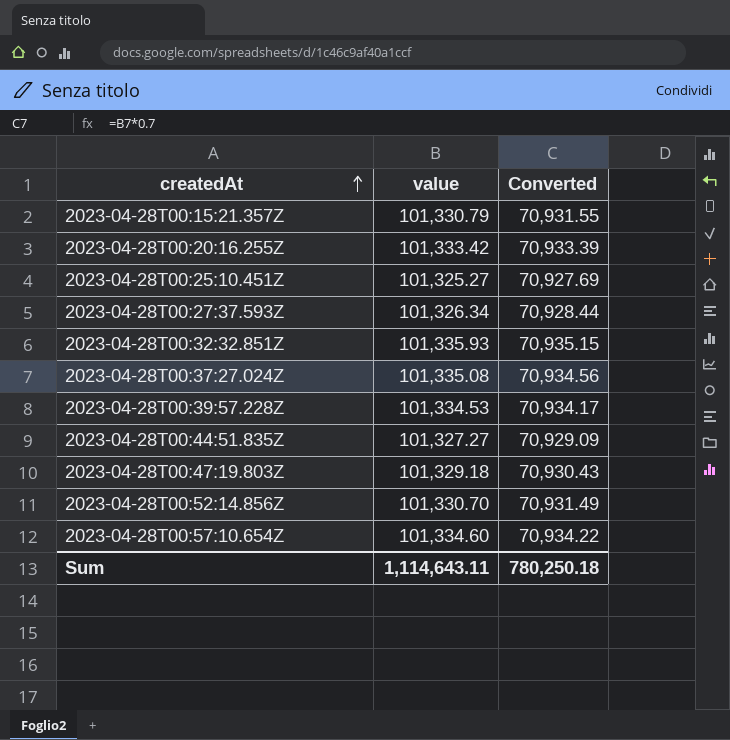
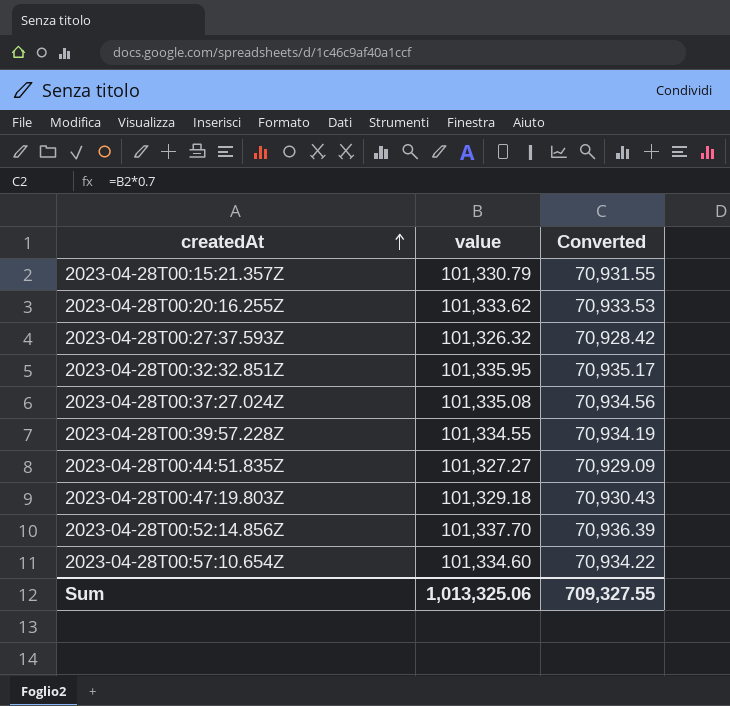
row 2023-04-28T00:25:10.451Z: 101,325.27 | 70,927.69 -> none
2023-04-28T00:20:16.255Z | value: 101,333.42 -> 101,333.62
2023-04-28T00:20:16.255Z | Converted: 70,933.39 -> 70,933.53
2023-04-28T00:27:37.593Z | value: 101,326.34 -> 101,326.32
2023-04-28T00:27:37.593Z | Converted: 70,928.44 -> 70,928.42
2023-04-28T00:32:32.851Z | value: 101,335.93 -> 101,335.95
2023-04-28T00:32:32.851Z | Converted: 70,935.15 -> 70,935.17
2023-04-28T00:39:57.228Z | value: 101,334.53 -> 101,334.55
2023-04-28T00:39:57.228Z | Converted: 70,934.17 -> 70,934.19
2023-04-28T00:52:14.856Z | value: 101,330.70 -> 101,337.70
2023-04-28T00:52:14.856Z | Converted: 70,931.49 -> 70,936.39
Sum | value: 1,114,643.11 -> 1,013,325.06
Sum | Converted: 780,250.18 -> 709,327.55

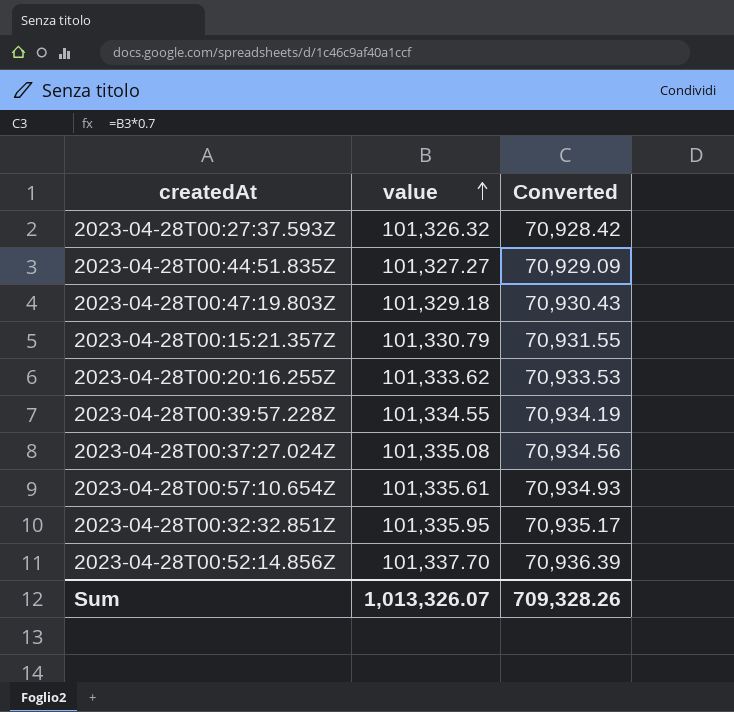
row order: createdAt ascending -> value ascending
2023-04-28T00:57:10.654Z | value: 101,334.60 -> 101,335.61
2023-04-28T00:57:10.654Z | Converted: 70,934.22 -> 70,934.93
Sum | value: 1,013,325.06 -> 1,013,326.07
Sum | Converted: 709,327.55 -> 709,328.26

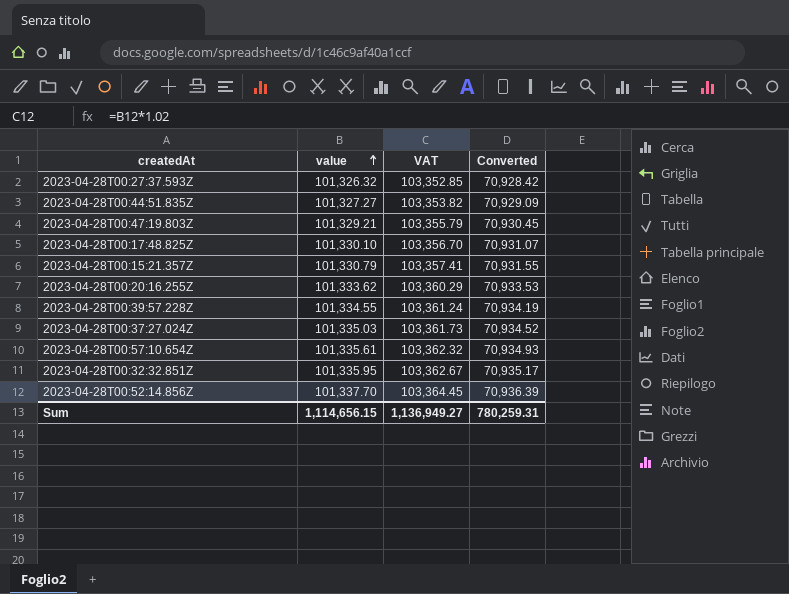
column VAT | formula: none -> [value] * 1.02
2023-04-28T00:47:19.803Z | value: 101,329.18 -> 101,329.21
2023-04-28T00:47:19.803Z | Converted: 70,930.43 -> 70,930.45
row 2023-04-28T00:17:48.825Z: none -> 101,330.10 | 103,356.70 | 70,931.07
2023-04-28T00:37:27.024Z | value: 101,335.08 -> 101,335.03
2023-04-28T00:37:27.024Z | Converted: 70,934.56 -> 70,934.52
Sum | value: 1,013,326.07 -> 1,114,656.15
Sum | Converted: 709,328.26 -> 780,259.31

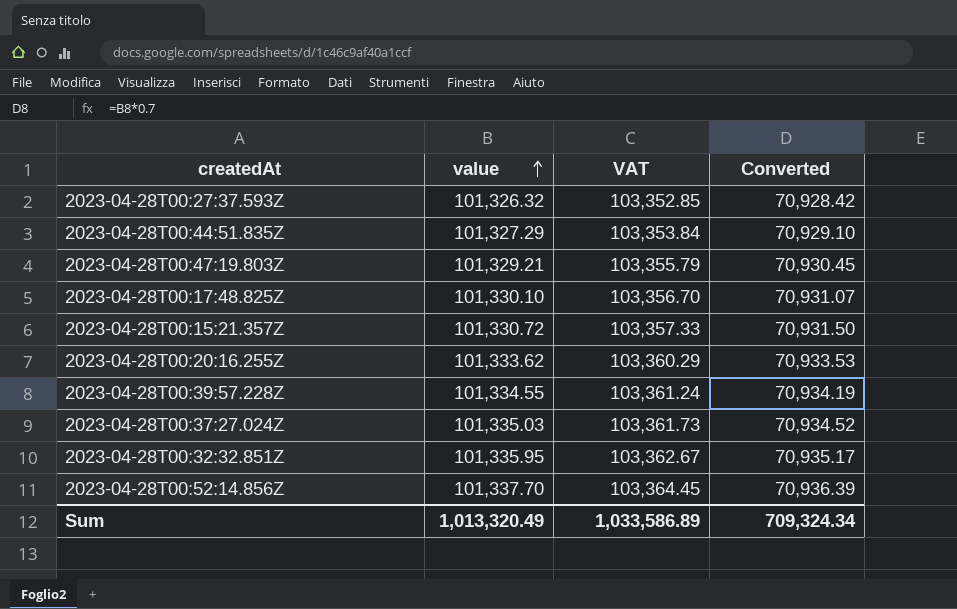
row 2023-04-28T00:57:10.654Z: 101,335.61 | 103,362.32 | 70,934.93 -> none
2023-04-28T00:44:51.835Z | value: 101,327.27 -> 101,327.29
2023-04-28T00:44:51.835Z | VAT: 103,353.82 -> 103,353.84
2023-04-28T00:44:51.835Z | Converted: 70,929.09 -> 70,929.10
2023-04-28T00:15:21.357Z | value: 101,330.79 -> 101,330.72
2023-04-28T00:15:21.357Z | VAT: 103,357.41 -> 103,357.33
2023-04-28T00:15:21.357Z | Converted: 70,931.55 -> 70,931.50
Sum | value: 1,114,656.15 -> 1,013,320.49
Sum | VAT: 1,136,949.27 -> 1,033,586.89
Sum | Converted: 780,259.31 -> 709,324.34

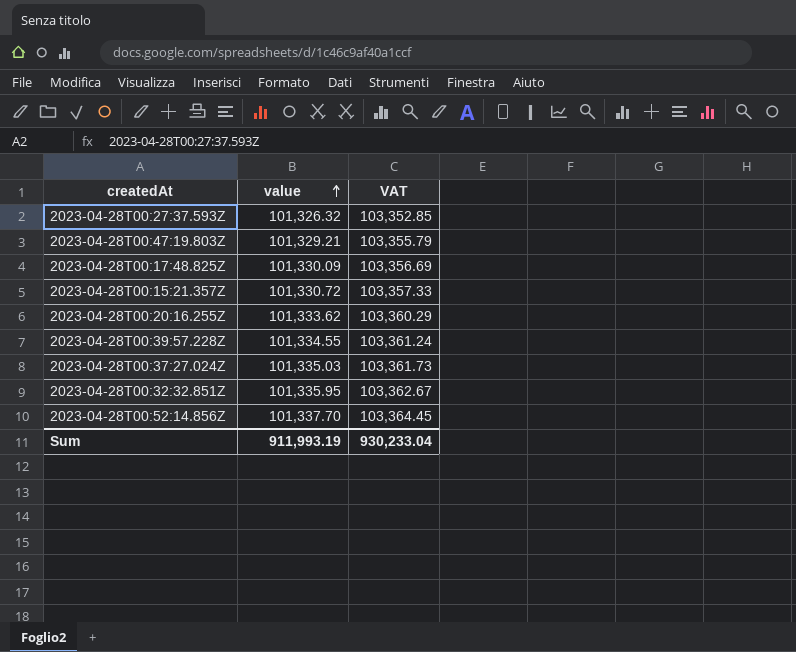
column Converted | formula: [value] * 0.7 -> none
row 2023-04-28T00:44:51.835Z: 101,327.29 | 103,353.84 | 70,929.10 -> none
2023-04-28T00:17:48.825Z | value: 101,330.10 -> 101,330.09
2023-04-28T00:17:48.825Z | VAT: 103,356.70 -> 103,356.69
Sum | value: 1,013,320.49 -> 911,993.19
Sum | VAT: 1,033,586.89 -> 930,233.04

